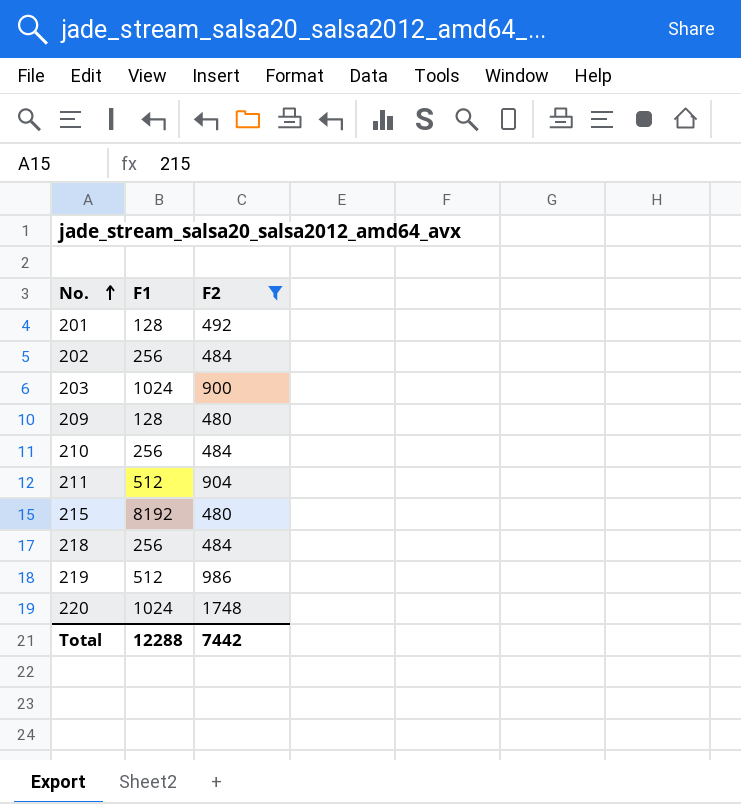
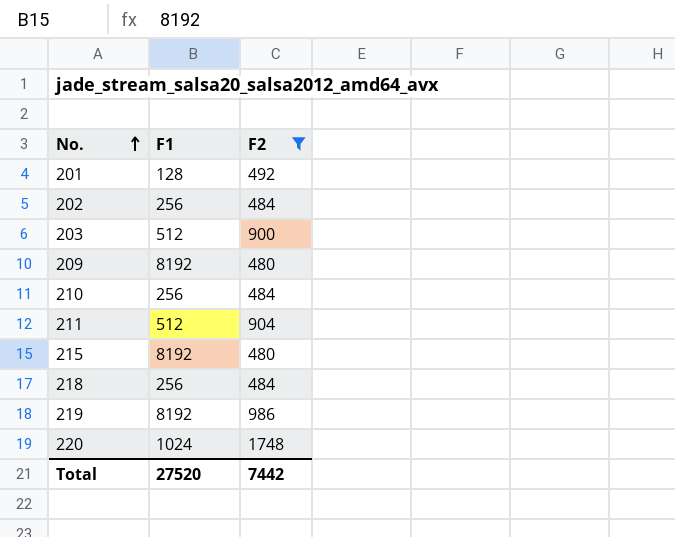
203 | F1: 1024 -> 512
209 | F1: 128 -> 8192
219 | F1: 512 -> 8192
Total | F1: 12288 -> 27520

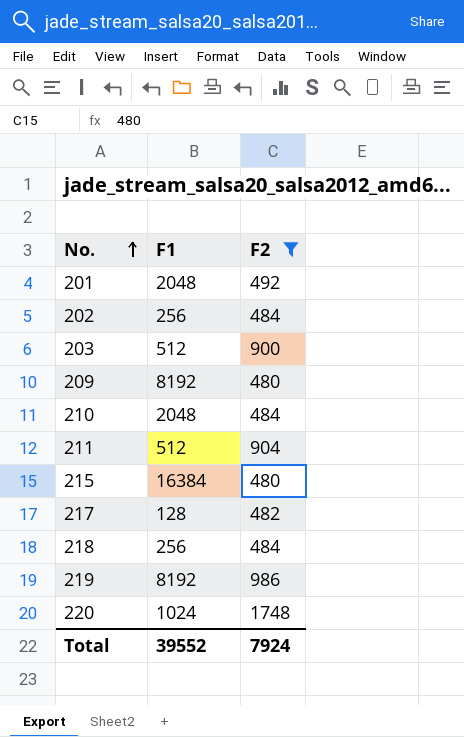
201 | F1: 128 -> 2048
210 | F1: 256 -> 2048
215 | F1: 8192 -> 16384
row 217: none -> 128 | 482
Total | F1: 27520 -> 39552
Total | F2: 7442 -> 7924

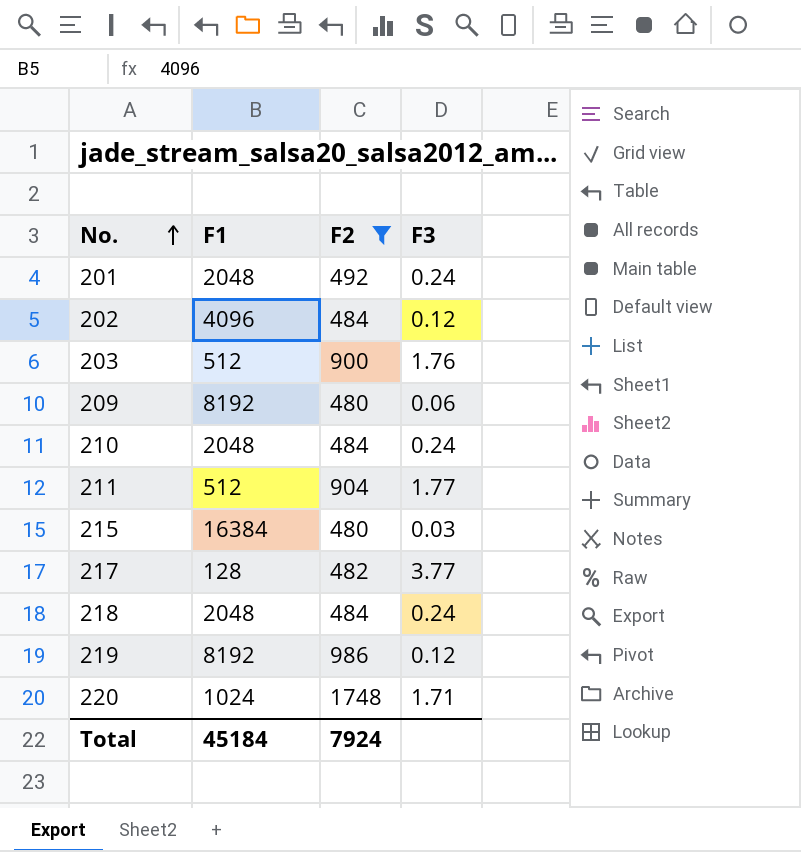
column F3 | formula: none -> [F2] / [F1]
202 | F1: 256 -> 4096
218 | F1: 256 -> 2048
Total | F1: 39552 -> 45184

